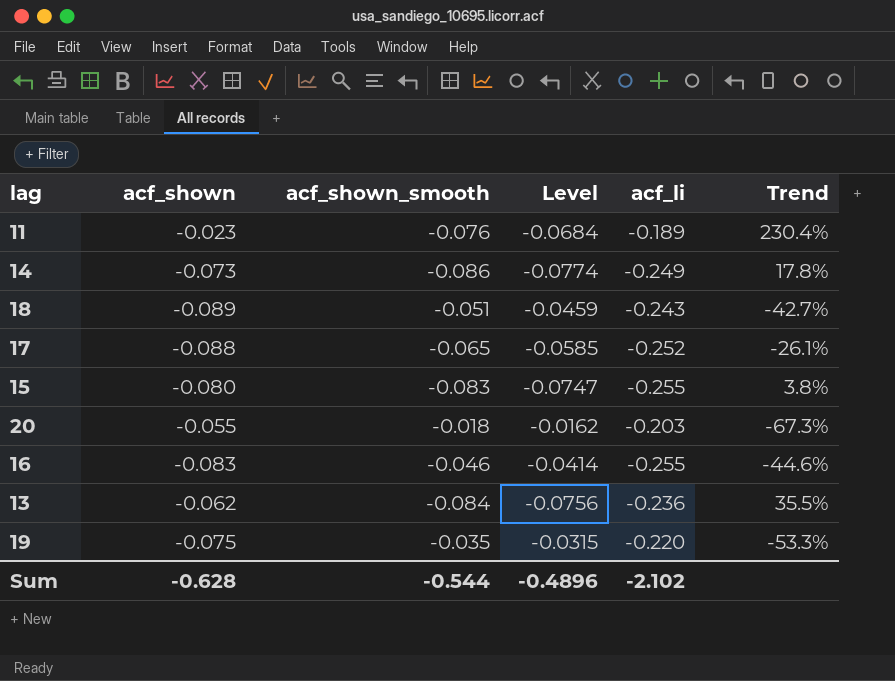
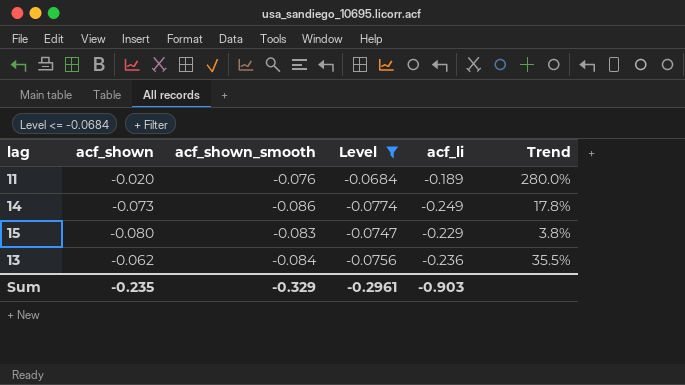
filter: none -> Level <= -0.0684
11 | acf_shown: -0.023 -> -0.020
11 | Trend: 230.4% -> 280.0%
15 | acf_li: -0.255 -> -0.229
Sum | acf_shown: -0.628 -> -0.235
Sum | acf_shown_smooth: -0.544 -> -0.329
Sum | Level: -0.4896 -> -0.2961
Sum | acf_li: -2.102 -> -0.903

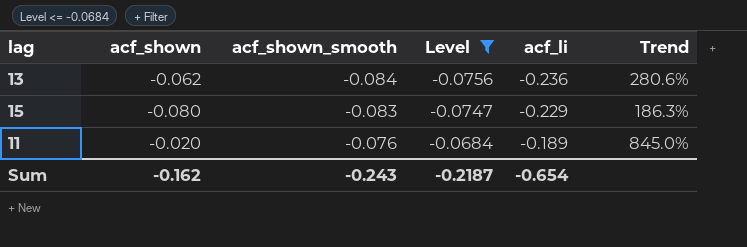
row order: none -> acf_shown_smooth ascending
column Trend | formula: ([acf_shown_smooth] - [acf_shown]) / [acf_shown] -> ([acf_li] - [acf_shown]) / [acf_shown]
row 14: -0.073 | -0.086 | -0.0774 | -0.249 | 17.8% -> none
Sum | acf_shown: -0.235 -> -0.162
Sum | acf_shown_smooth: -0.329 -> -0.243
Sum | Level: -0.2961 -> -0.2187
Sum | acf_li: -0.903 -> -0.654

